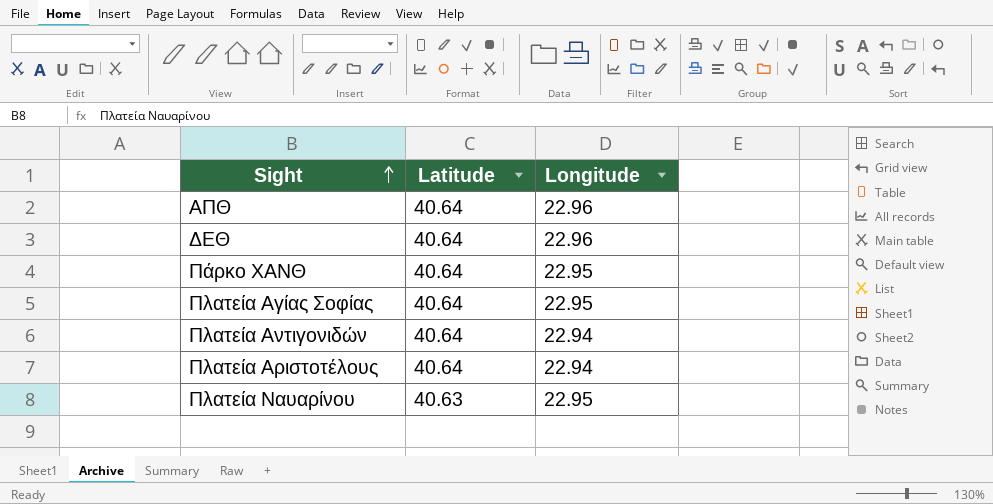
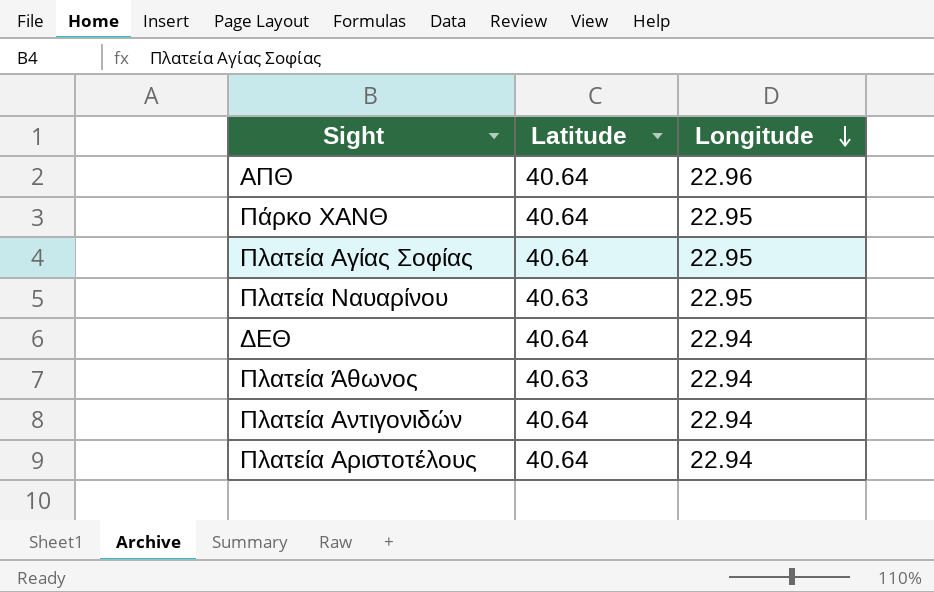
row order: Sight ascending -> Longitude descending
ΔΕΘ | Longitude: 22.96 -> 22.94
row Πλατεία Άθωνος: none -> 40.63 | 22.94

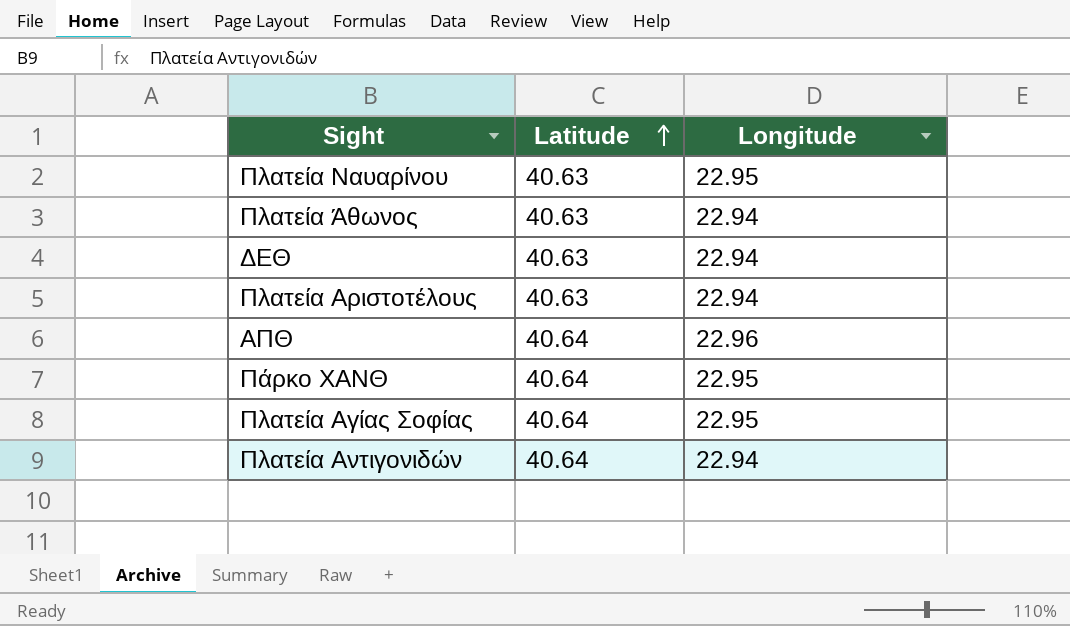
row order: Longitude descending -> Latitude ascending
ΔΕΘ | Latitude: 40.64 -> 40.63
Πλατεία Αριστοτέλους | Latitude: 40.64 -> 40.63

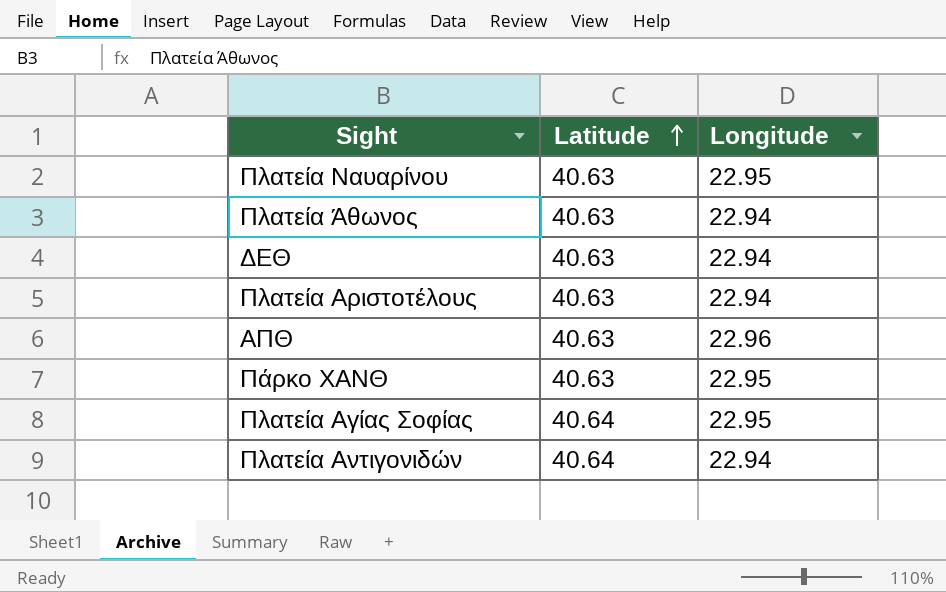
ΑΠΘ | Latitude: 40.64 -> 40.63
Πάρκο ΧΑΝΘ | Latitude: 40.64 -> 40.63

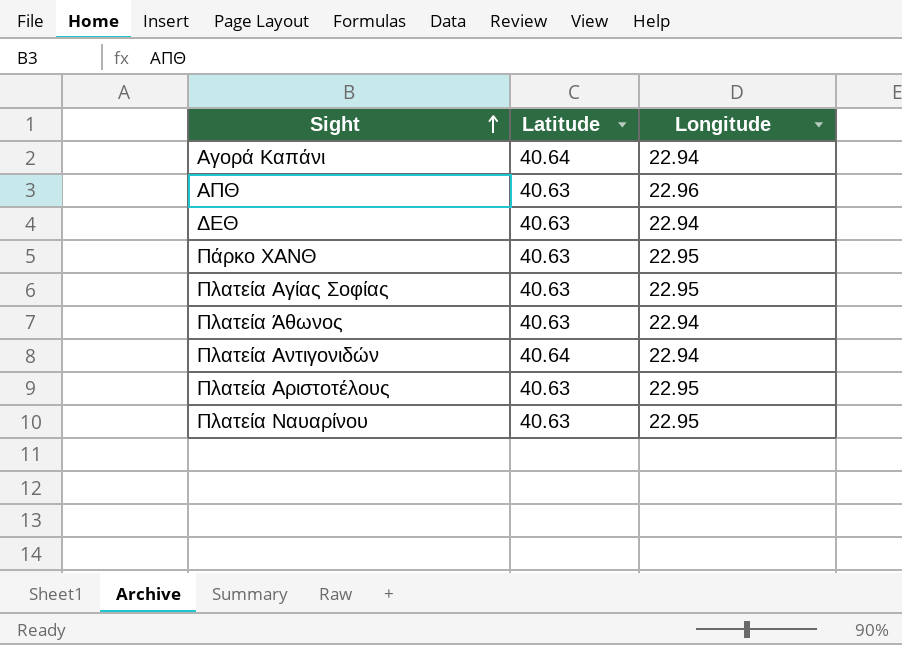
row order: Latitude ascending -> Sight ascending
row Αγορά Καπάνι: none -> 40.64 | 22.94
Πλατεία Αγίας Σοφίας | Latitude: 40.64 -> 40.63
Πλατεία Αριστοτέλους | Longitude: 22.94 -> 22.95

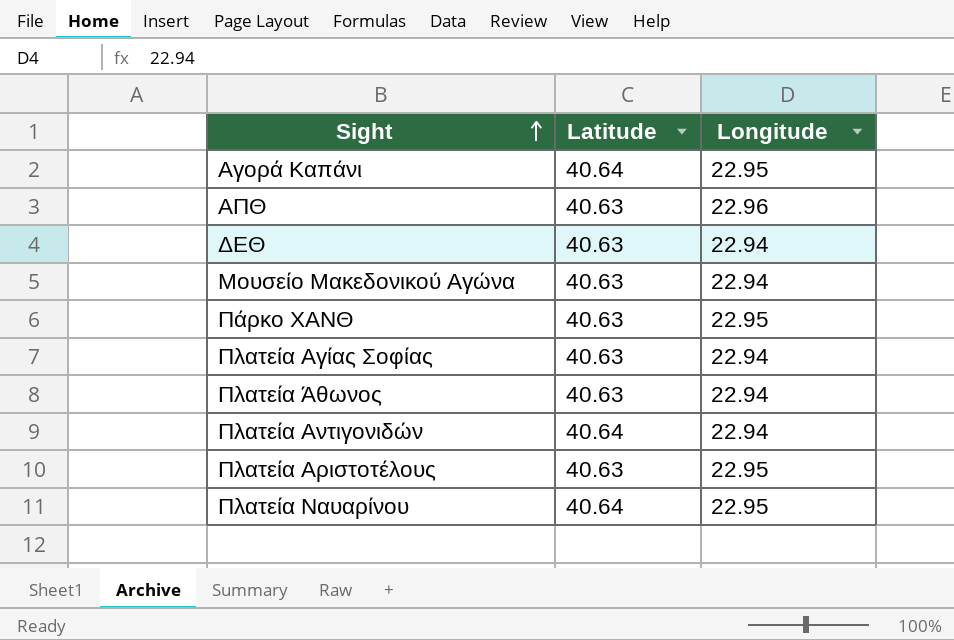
Αγορά Καπάνι | Longitude: 22.94 -> 22.95
row Μουσείο Μακεδονικού Αγώνα: none -> 40.63 | 22.94
Πλατεία Αγίας Σοφίας | Longitude: 22.95 -> 22.94
Πλατεία Ναυαρίνου | Latitude: 40.63 -> 40.64

